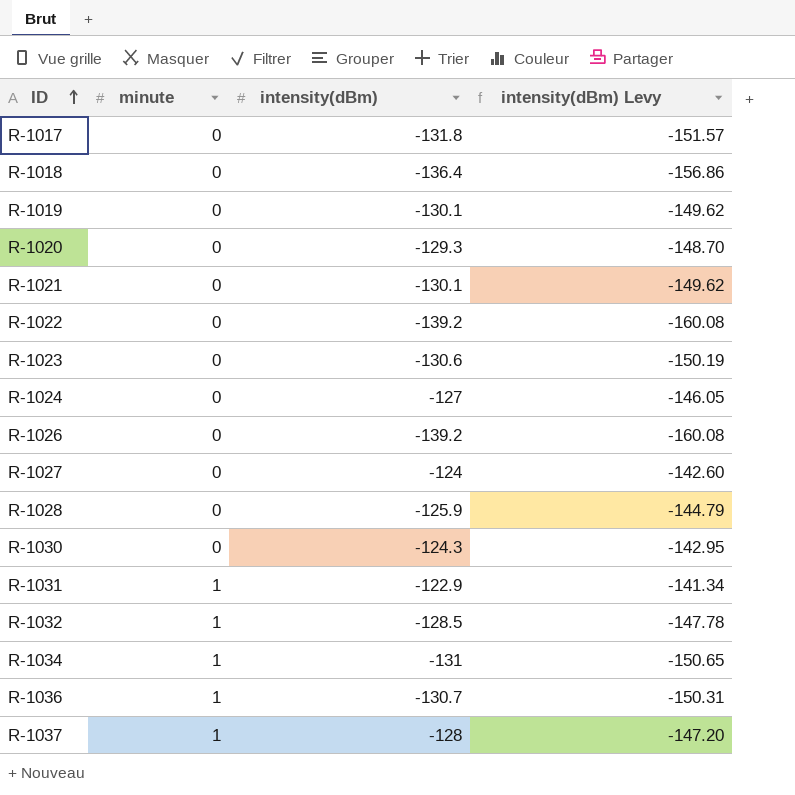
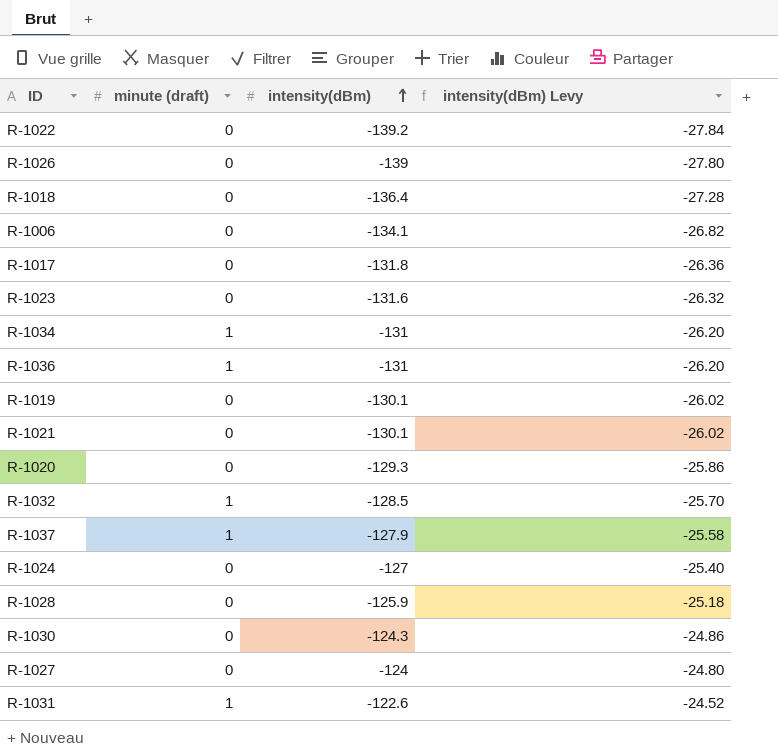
row order: ID ascending -> intensity(dBm) ascending
column name: minute -> minute (draft)
column intensity(dBm) Levy | formula: [intensity(dBm)] * 1.15 -> [intensity(dBm)] * 0.2
R-1026 | intensity(dBm): -139.2 -> -139
row R-1006: none -> 0 | -134.1 | -26.82
R-1023 | intensity(dBm): -130.6 -> -131.6
R-1036 | intensity(dBm): -130.7 -> -131
R-1037 | intensity(dBm): -128 -> -127.9
R-1031 | intensity(dBm): -122.9 -> -122.6

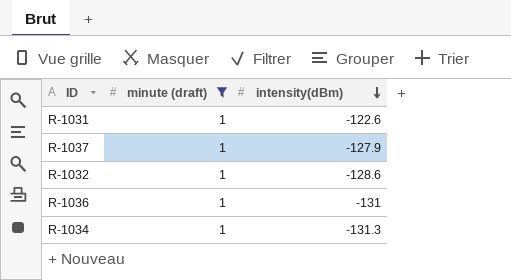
filter: none -> minute (draft) = 1
row order: intensity(dBm) ascending -> intensity(dBm) descending
column intensity(dBm) Levy | formula: [intensity(dBm)] * 0.2 -> none
R-1032 | intensity(dBm): -128.5 -> -128.6
R-1034 | intensity(dBm): -131 -> -131.3

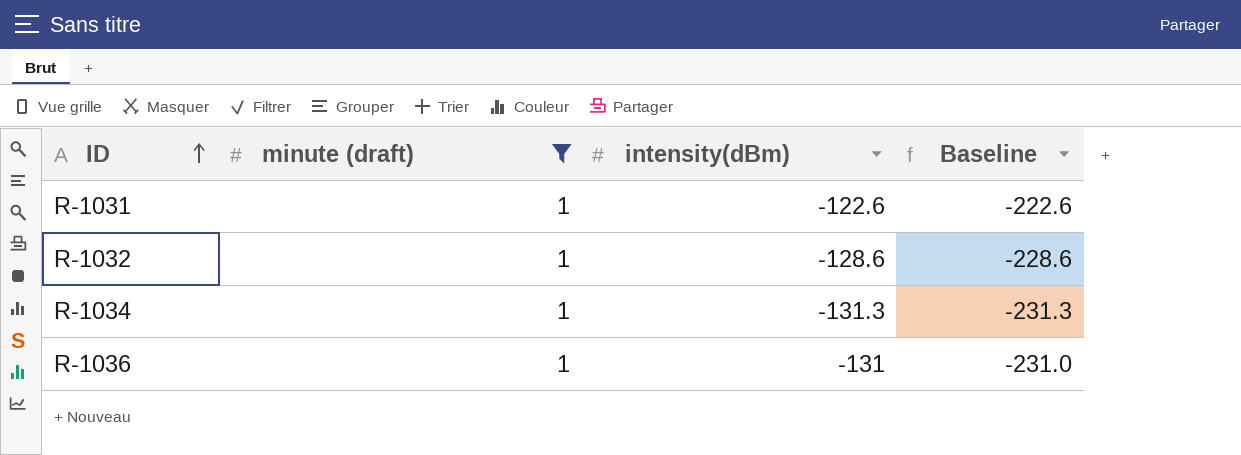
row order: intensity(dBm) descending -> ID ascending
column Baseline | formula: none -> [intensity(dBm)] - 100
row R-1037: 1 | -127.9 -> none

